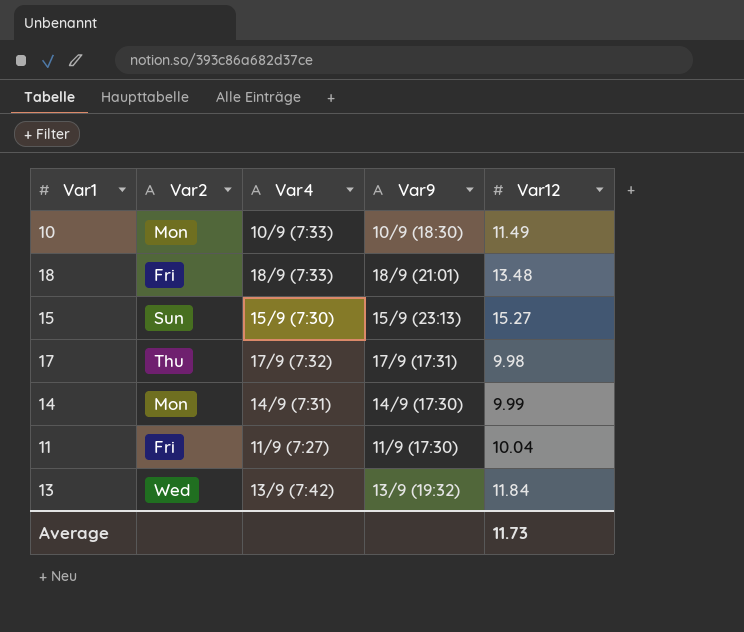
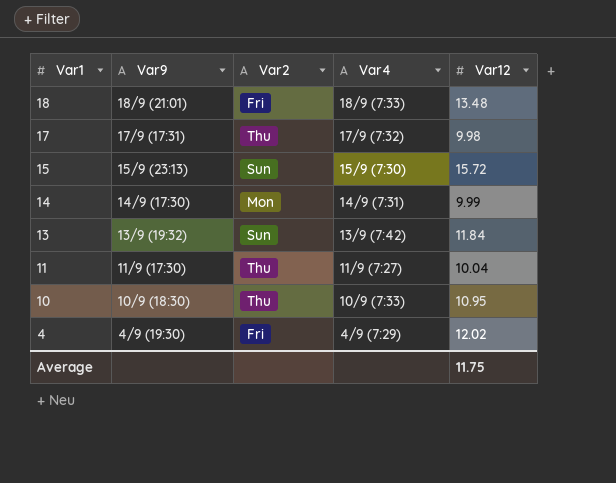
row order: none -> Var1 descending
column Var9 | position: 4 -> 2
15 | Var12: 15.27 -> 15.72
13 | Var2: Wed -> Sun
11 | Var2: Fri -> Thu
10 | Var2: Mon -> Thu
10 | Var12: 11.49 -> 10.95
row 4: none -> 4/9 (19:30) | Fri | 4/9 (7:29) | 12.02
Average | Var12: 11.73 -> 11.75

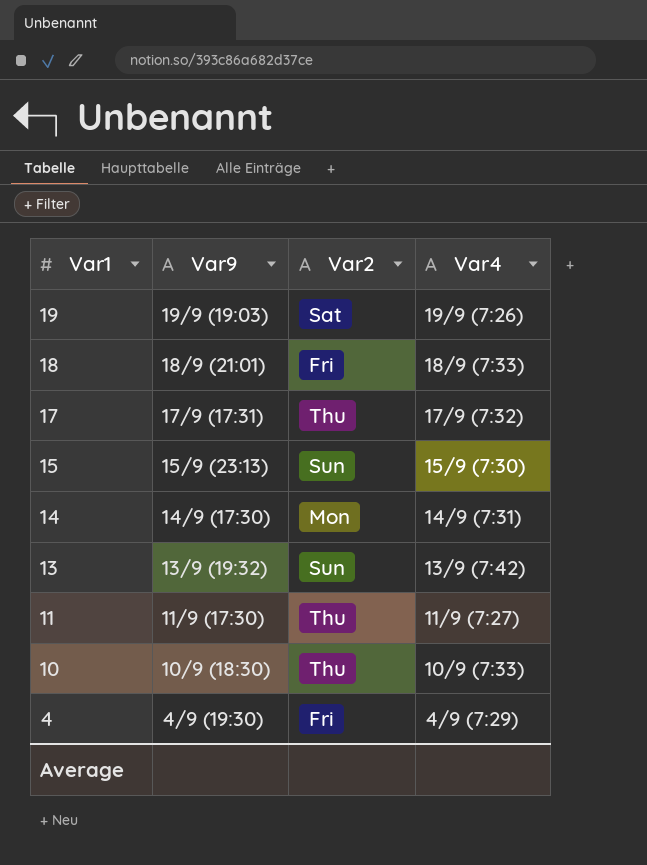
column Var12 | position: 5 -> none
row 19: none -> 19/9 (19:03) | Sat | 19/9 (7:26)

